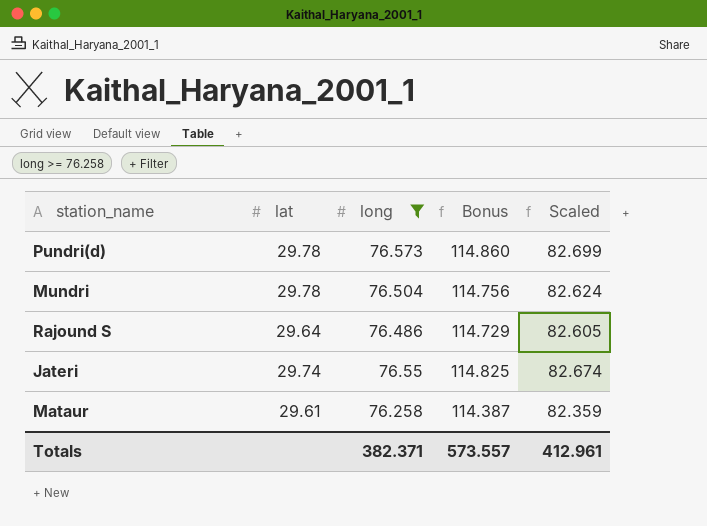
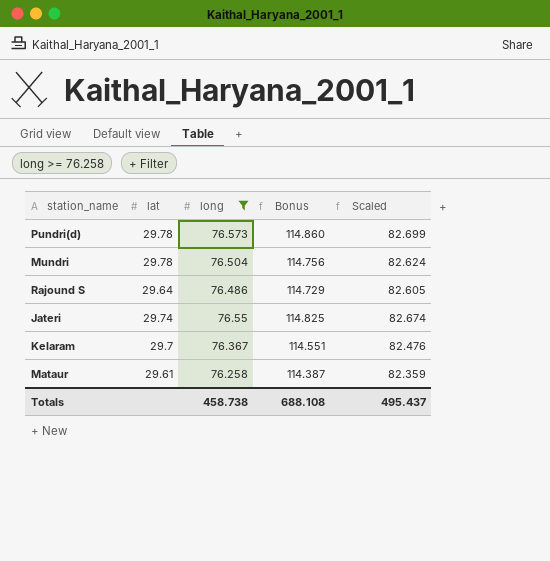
row Kelaram: none -> 29.7 | 76.367 | 114.551 | 82.476
Totals | long: 382.371 -> 458.738
Totals | Bonus: 573.557 -> 688.108
Totals | Scaled: 412.961 -> 495.437

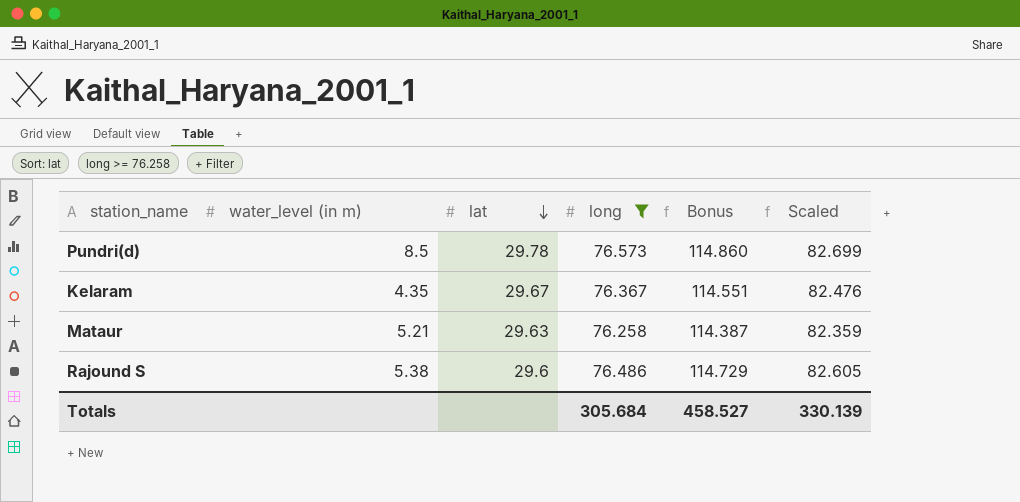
row order: none -> lat descending
column water_level (in m) | position: none -> 2
row Mundri: 29.78 | 76.504 | 114.756 | 82.624 -> none
row Jateri: 29.74 | 76.55 | 114.825 | 82.674 -> none
Kelaram | lat: 29.7 -> 29.67
Mataur | lat: 29.61 -> 29.63
Rajound S | lat: 29.64 -> 29.6
Totals | long: 458.738 -> 305.684
Totals | Bonus: 688.108 -> 458.527
Totals | Scaled: 495.437 -> 330.139

